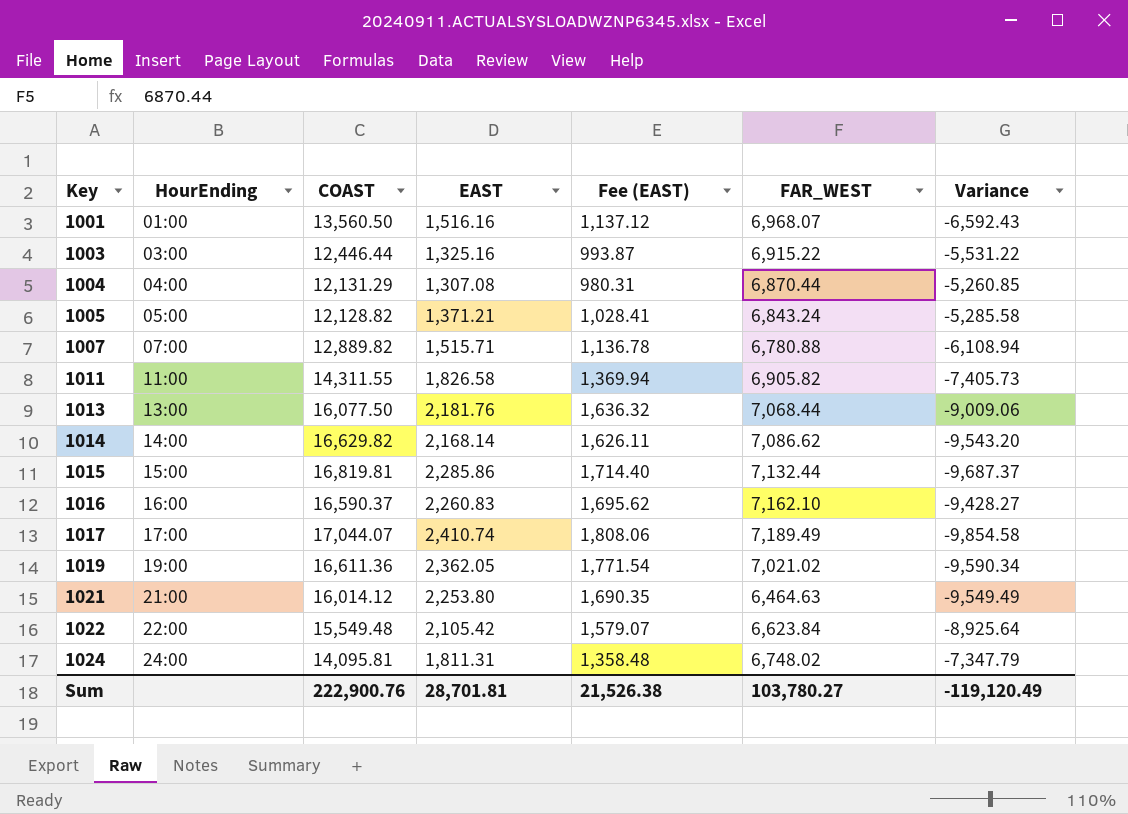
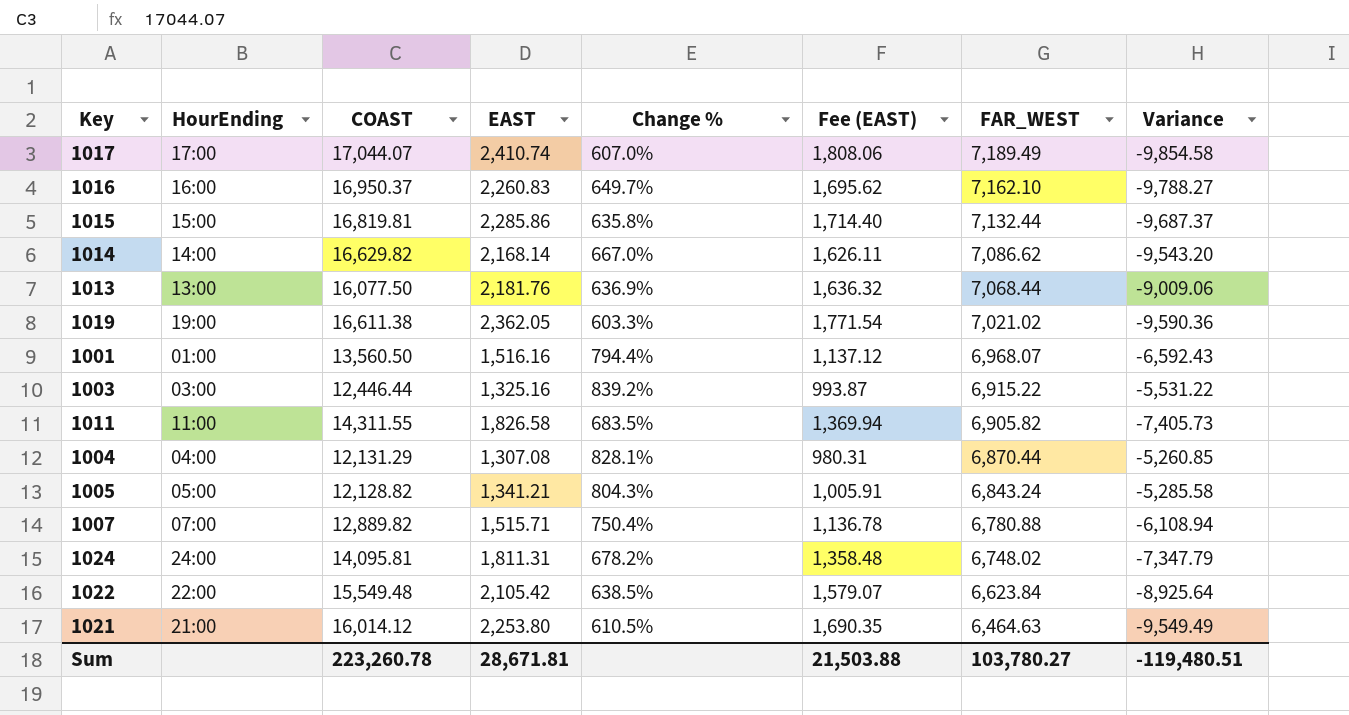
row order: Key ascending -> FAR_WEST descending
column Change % | formula: none -> ([COAST] - [EAST]) / [EAST]
1016 | COAST: 16,590.37 -> 16,950.37
1016 | Variance: -9,428.27 -> -9,788.27
1019 | COAST: 16,611.36 -> 16,611.38
1019 | Variance: -9,590.34 -> -9,590.36
1005 | EAST: 1,371.21 -> 1,341.21
1005 | Fee (EAST): 1,028.41 -> 1,005.91
Sum | COAST: 222,900.76 -> 223,260.78
Sum | EAST: 28,701.81 -> 28,671.81
Sum | Fee (EAST): 21,526.38 -> 21,503.88
Sum | Variance: -119,120.49 -> -119,480.51

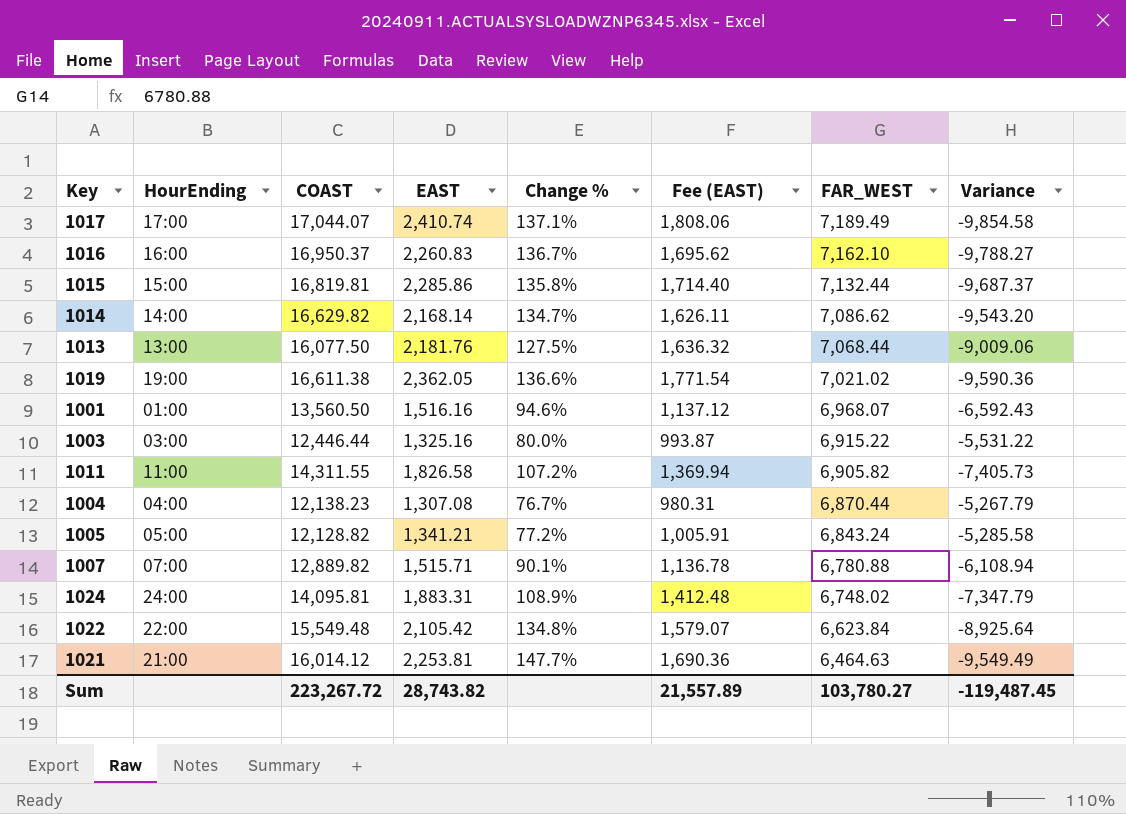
column Change % | formula: ([COAST] - [EAST]) / [EAST] -> ([COAST] - [FAR_WEST]) / [FAR_WEST]
1004 | COAST: 12,131.29 -> 12,138.23
1004 | Variance: -5,260.85 -> -5,267.79
1024 | EAST: 1,811.31 -> 1,883.31
1024 | Fee (EAST): 1,358.48 -> 1,412.48
1021 | EAST: 2,253.80 -> 2,253.81
1021 | Fee (EAST): 1,690.35 -> 1,690.36
Sum | COAST: 223,260.78 -> 223,267.72
Sum | EAST: 28,671.81 -> 28,743.82
Sum | Fee (EAST): 21,503.88 -> 21,557.89
Sum | Variance: -119,480.51 -> -119,487.45

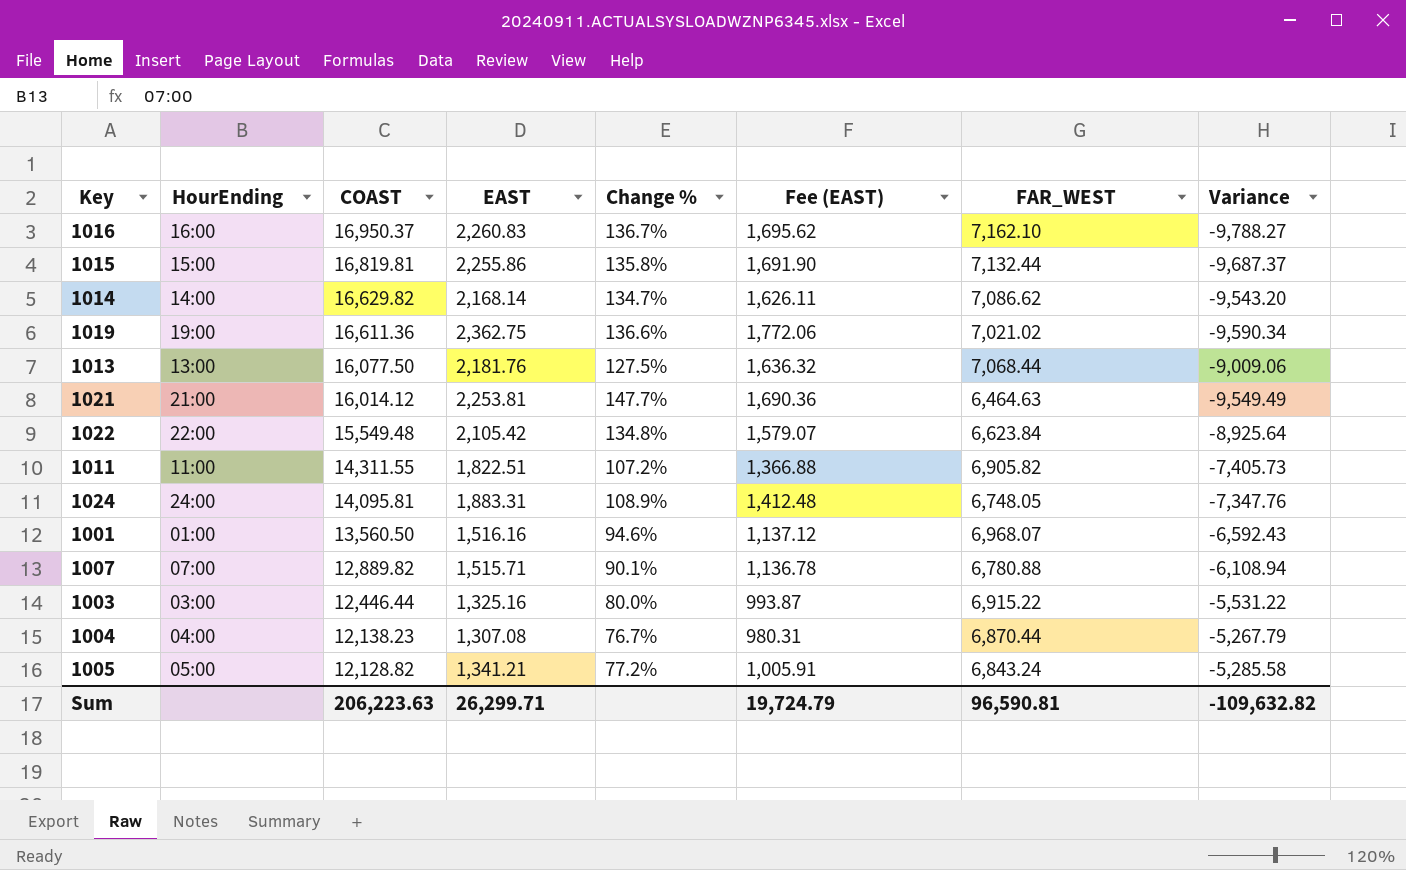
row order: FAR_WEST descending -> COAST descending
row 1017: 17:00 | 17,044.07 | 2,410.74 | 137.1% | 1,808.06 | 7,189.49 | -9,854.58 -> none
1015 | EAST: 2,285.86 -> 2,255.86
1015 | Fee (EAST): 1,714.40 -> 1,691.90
1019 | COAST: 16,611.38 -> 16,611.36
1019 | EAST: 2,362.05 -> 2,362.75
1019 | Fee (EAST): 1,771.54 -> 1,772.06
1019 | Variance: -9,590.36 -> -9,590.34
1011 | EAST: 1,826.58 -> 1,822.51
1011 | Fee (EAST): 1,369.94 -> 1,366.88
1024 | FAR_WEST: 6,748.02 -> 6,748.05
1024 | Variance: -7,347.79 -> -7,347.76
Sum | COAST: 223,267.72 -> 206,223.63
Sum | EAST: 28,743.82 -> 26,299.71
Sum | Fee (EAST): 21,557.89 -> 19,724.79
Sum | FAR_WEST: 103,780.27 -> 96,590.81
Sum | Variance: -119,487.45 -> -109,632.82

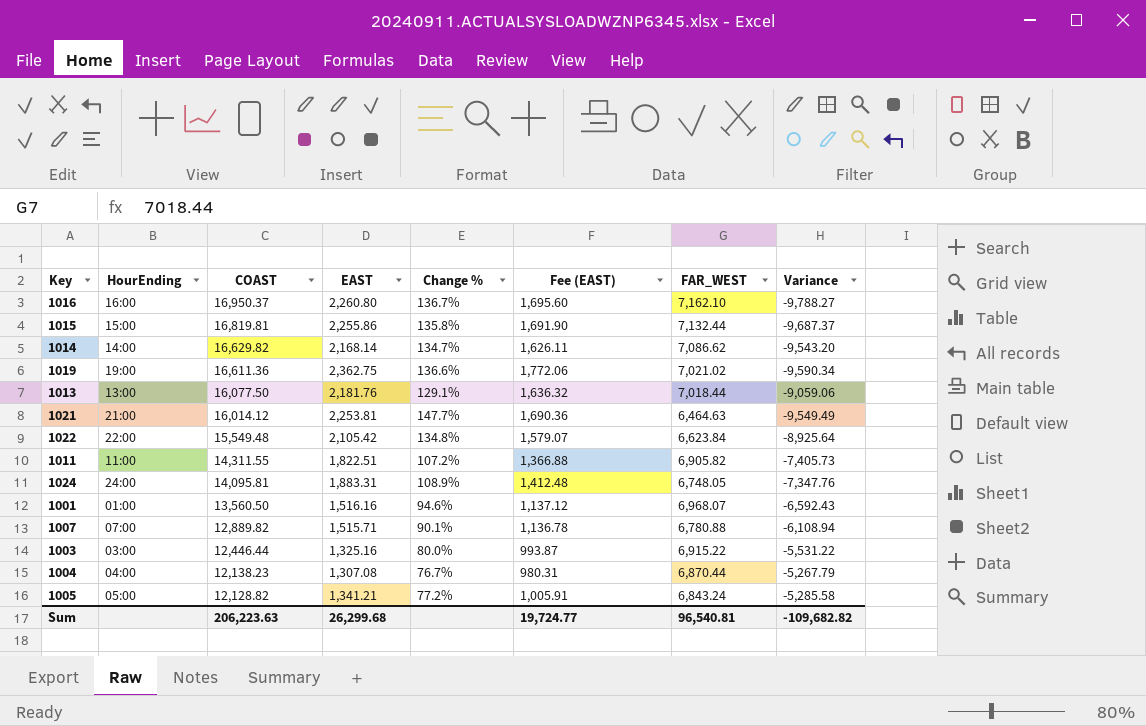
1016 | EAST: 2,260.83 -> 2,260.80
1016 | Fee (EAST): 1,695.62 -> 1,695.60
1013 | Change %: 127.5% -> 129.1%
1013 | FAR_WEST: 7,068.44 -> 7,018.44
1013 | Variance: -9,009.06 -> -9,059.06
Sum | EAST: 26,299.71 -> 26,299.68
Sum | Fee (EAST): 19,724.79 -> 19,724.77
Sum | FAR_WEST: 96,590.81 -> 96,540.81
Sum | Variance: -109,632.82 -> -109,682.82

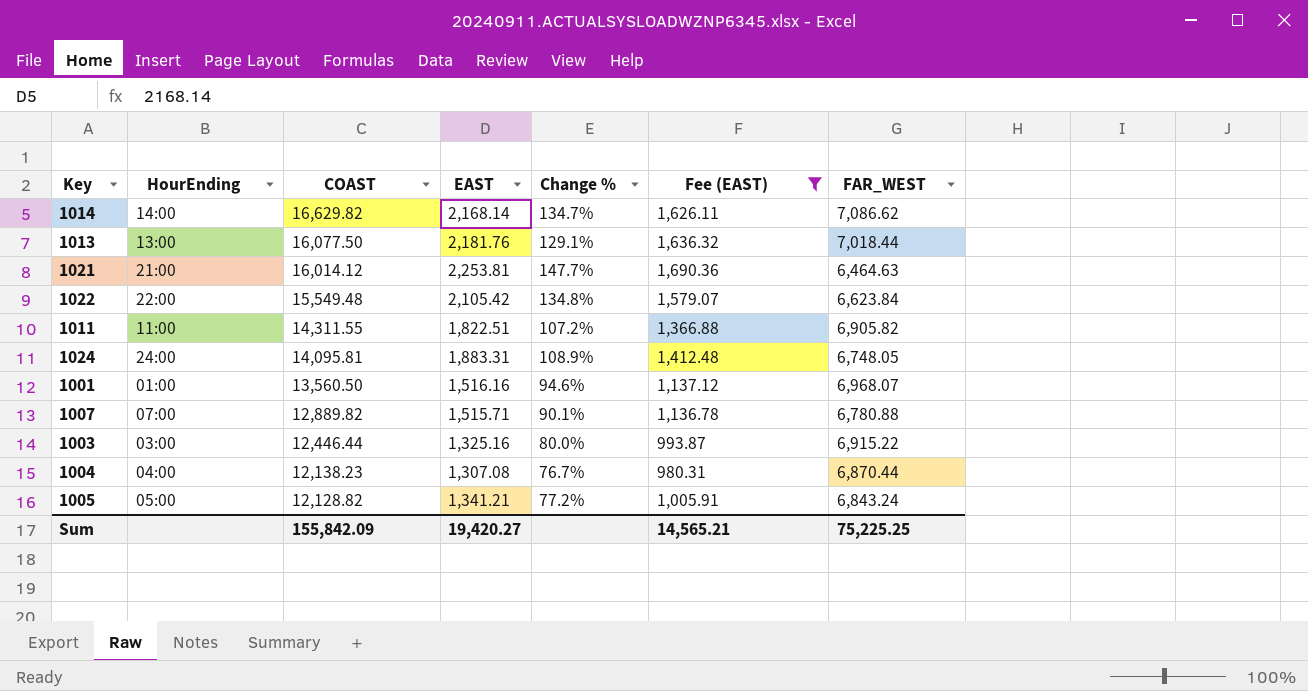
filter: none -> Fee (EAST) <= 1,690.36
column Variance | formula: [FAR_WEST] - [COAST] -> none
Sum | COAST: 206,223.63 -> 155,842.09
Sum | EAST: 26,299.68 -> 19,420.27
Sum | Fee (EAST): 19,724.77 -> 14,565.21
Sum | FAR_WEST: 96,540.81 -> 75,225.25

